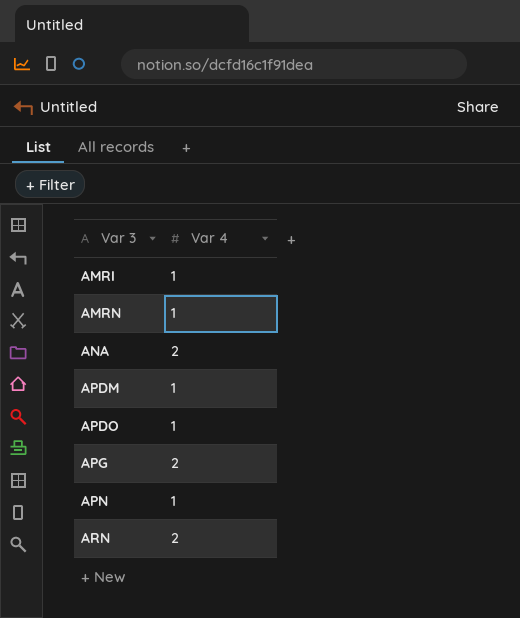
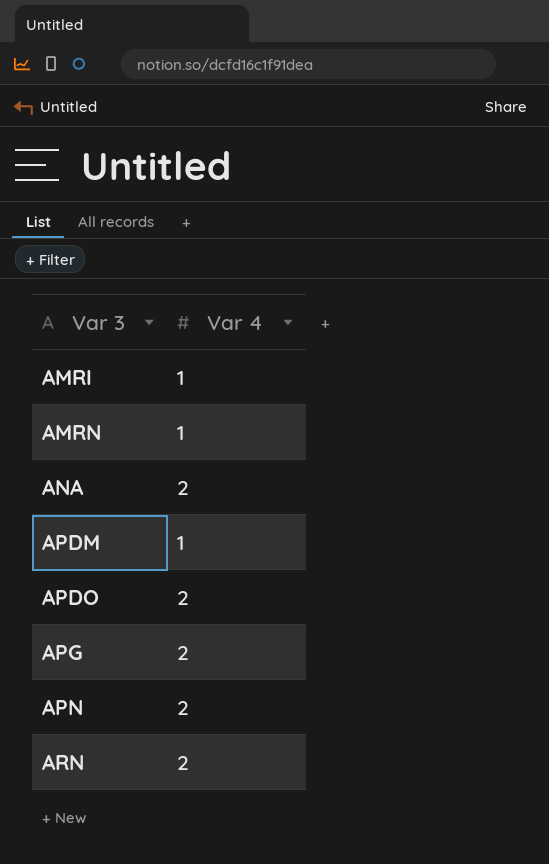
APDO | Var 4: 1 -> 2
APN | Var 4: 1 -> 2

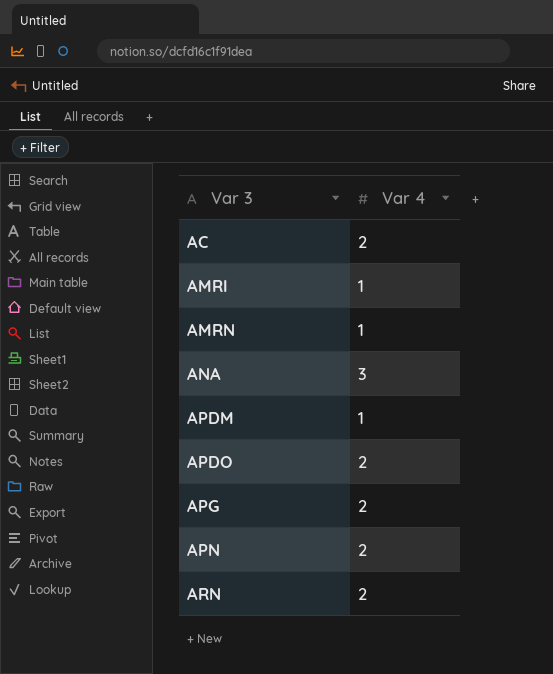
row AC: none -> 2
ANA | Var 4: 2 -> 3

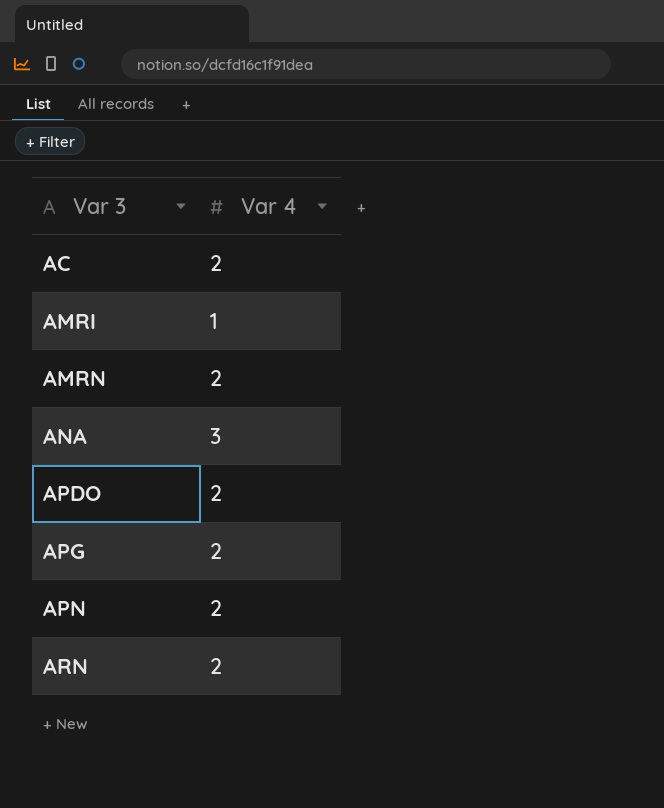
row APDM: 1 -> none
AMRN | Var 4: 1 -> 2

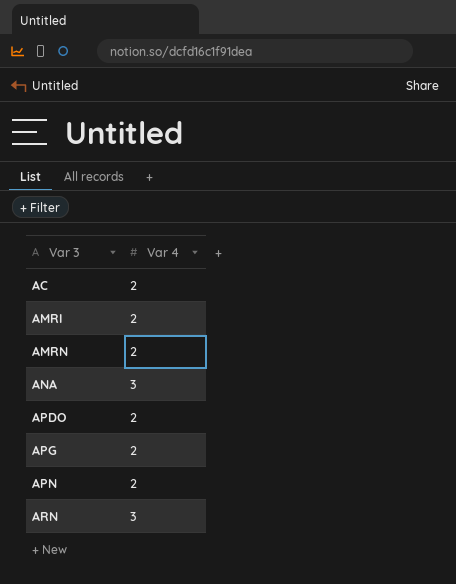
AMRI | Var 4: 1 -> 2
ARN | Var 4: 2 -> 3

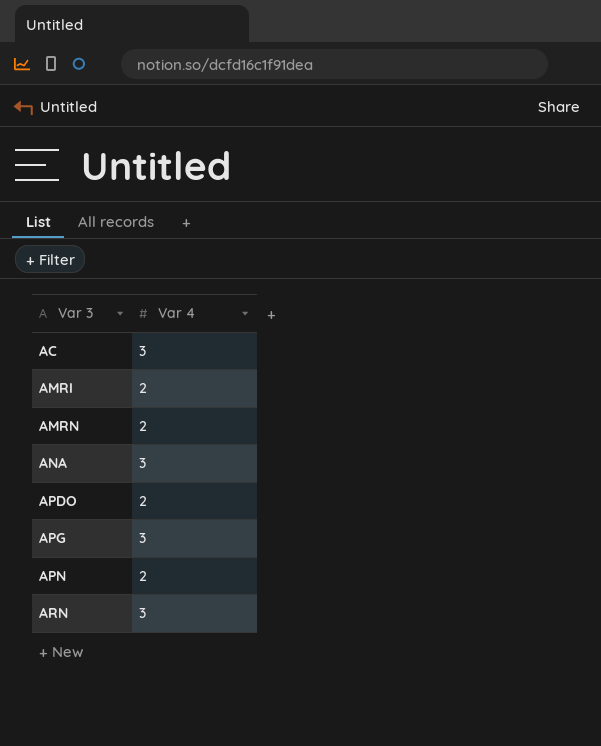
AC | Var 4: 2 -> 3
APG | Var 4: 2 -> 3

